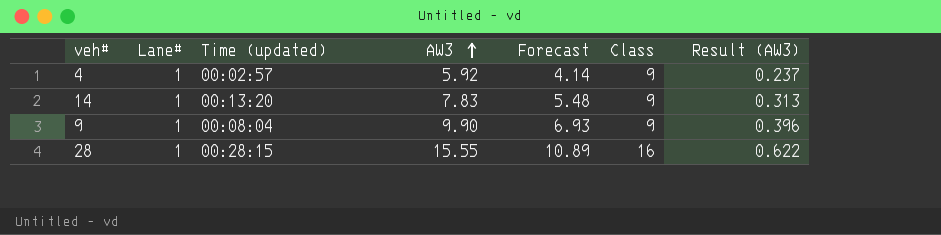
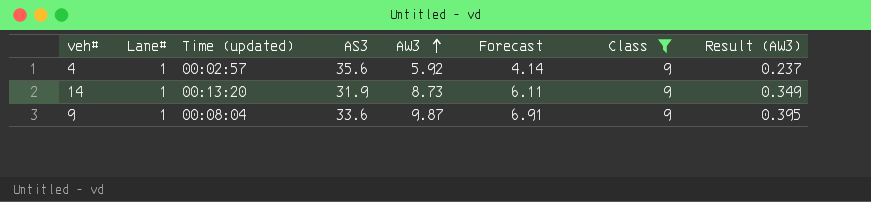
filter: none -> Class = 9
column AS3 | position: none -> 4
14 | AW3: 7.83 -> 8.73
14 | Forecast: 5.48 -> 6.11
14 | Result (AW3): 0.313 -> 0.349
9 | AW3: 9.90 -> 9.87
9 | Forecast: 6.93 -> 6.91
9 | Result (AW3): 0.396 -> 0.395

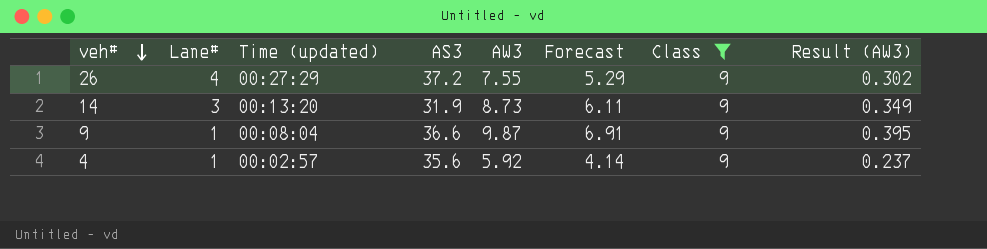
row order: AW3 ascending -> veh# descending
row 26: none -> 4 | 00:27:29 | 37.2 | 7.55 | 5.29 | 9 | 0.302
14 | Lane#: 1 -> 3
9 | AS3: 33.6 -> 36.6

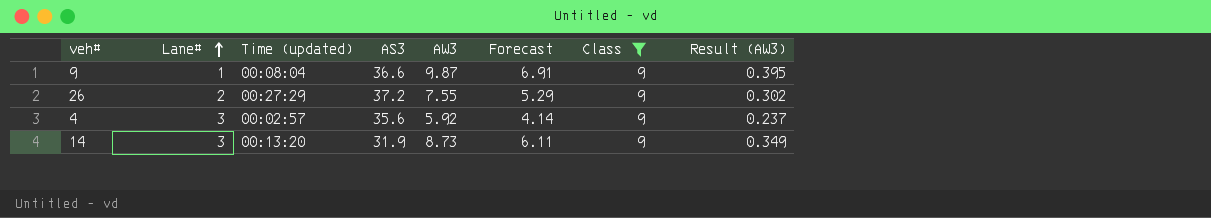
row order: veh# descending -> Lane# ascending
26 | Lane#: 4 -> 2
4 | Lane#: 1 -> 3

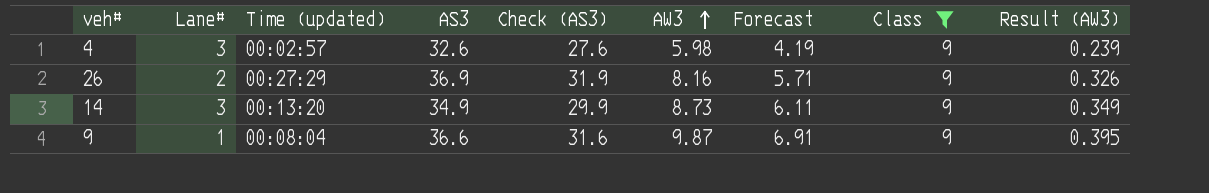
row order: Lane# ascending -> AW3 ascending
column Check (AS3) | formula: none -> [AS3] - 5
4 | AS3: 35.6 -> 32.6
4 | AW3: 5.92 -> 5.98
4 | Forecast: 4.14 -> 4.19
4 | Result (AW3): 0.237 -> 0.239
26 | AS3: 37.2 -> 36.9
26 | AW3: 7.55 -> 8.16
26 | Forecast: 5.29 -> 5.71
26 | Result (AW3): 0.302 -> 0.326
14 | AS3: 31.9 -> 34.9

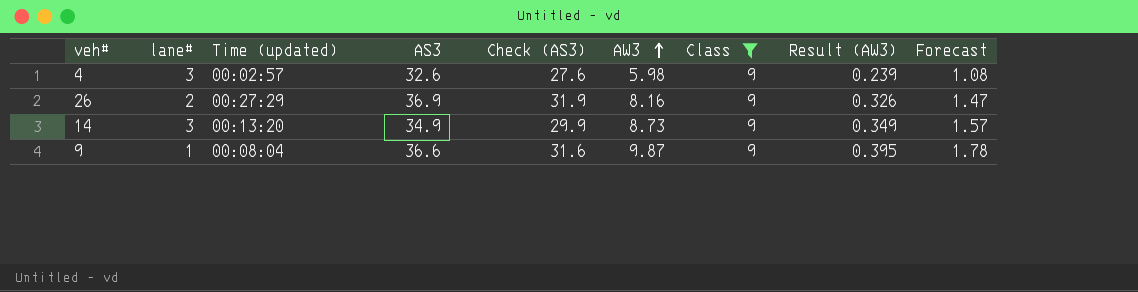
column name: Lane# -> lane#
column Forecast | formula: [AW3] * 0.7 -> [AW3] * 0.18
column Forecast | position: 7 -> 9

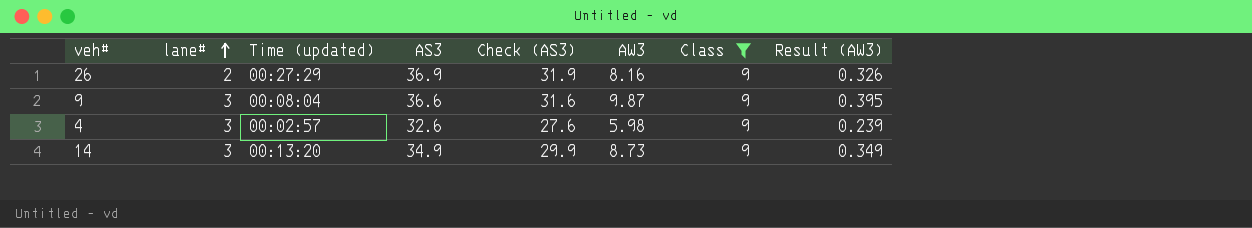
row order: AW3 ascending -> lane# ascending
column Forecast | formula: [AW3] * 0.18 -> none
9 | lane#: 1 -> 3

